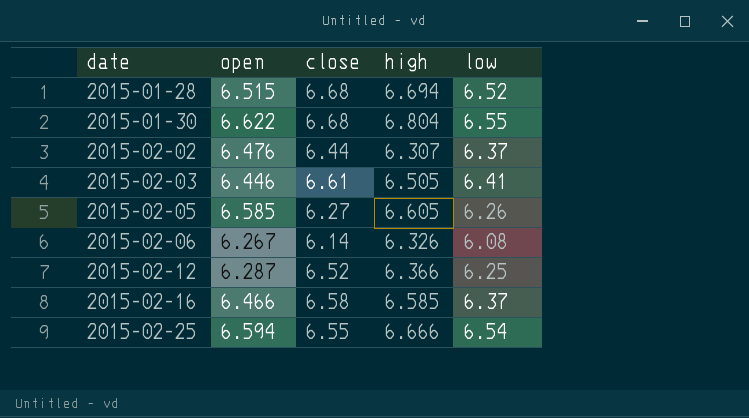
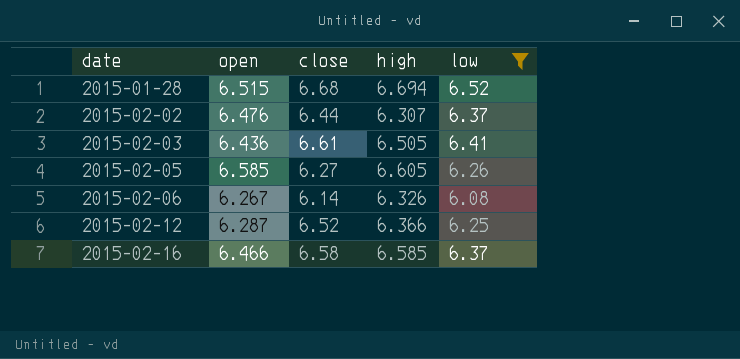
filter: none -> low <= 6.52
2015-02-03 | open: 6.446 -> 6.436

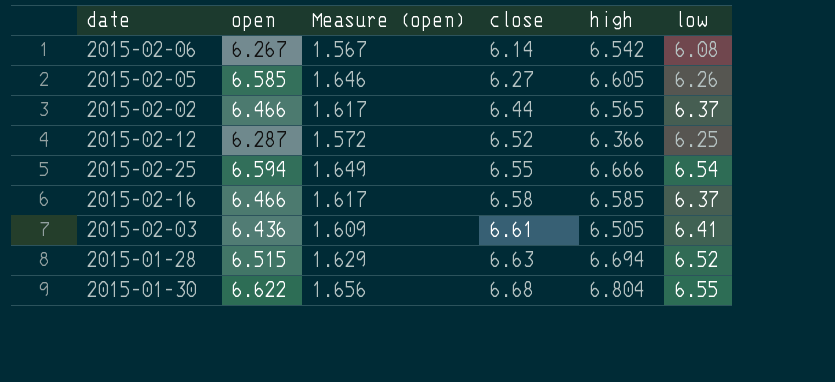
filter: low <= 6.52 -> none
row order: date ascending -> close ascending
column Measure (open) | formula: none -> [open] * 0.25
2015-02-06 | high: 6.326 -> 6.542
2015-02-02 | open: 6.476 -> 6.466
2015-02-02 | high: 6.307 -> 6.565
2015-01-28 | close: 6.68 -> 6.63

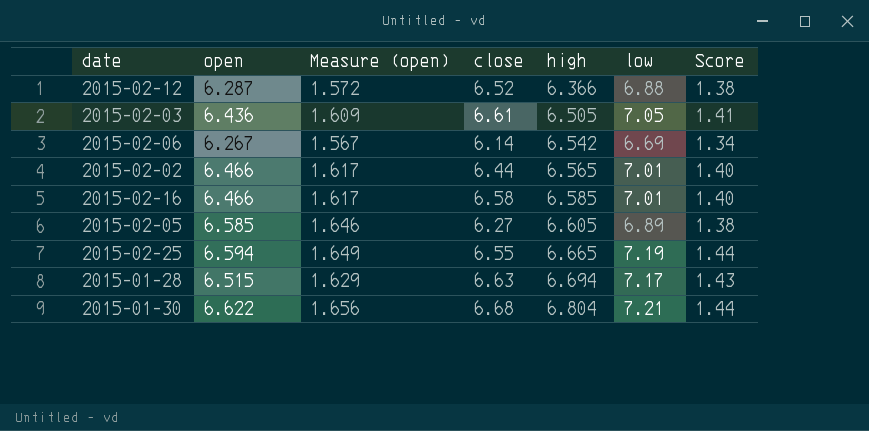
row order: close ascending -> high ascending
column Score | formula: none -> [low] * 0.2
2015-02-12 | low: 6.25 -> 6.88
2015-02-03 | low: 6.41 -> 7.05
2015-02-06 | low: 6.08 -> 6.69
2015-02-02 | low: 6.37 -> 7.01
2015-02-16 | low: 6.37 -> 7.01
2015-02-05 | low: 6.26 -> 6.89
2015-02-25 | high: 6.666 -> 6.665
2015-02-25 | low: 6.54 -> 7.19
2015-01-28 | low: 6.52 -> 7.17
2015-01-30 | low: 6.55 -> 7.21

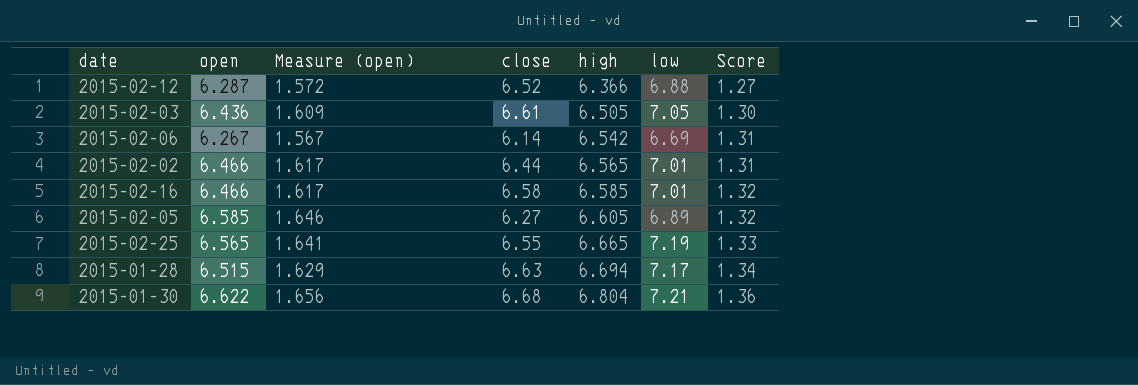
column Score | formula: [low] * 0.2 -> [high] * 0.2
2015-02-25 | open: 6.594 -> 6.565
2015-02-25 | Measure (open): 1.649 -> 1.641

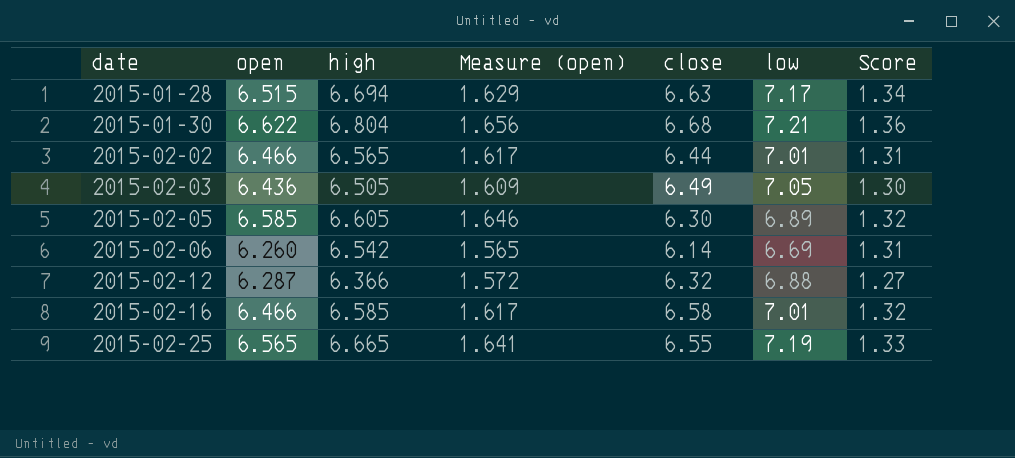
row order: high ascending -> date ascending
column high | position: 5 -> 3
2015-02-03 | close: 6.61 -> 6.49
2015-02-05 | close: 6.27 -> 6.30
2015-02-06 | open: 6.267 -> 6.260
2015-02-06 | Measure (open): 1.567 -> 1.565
2015-02-12 | close: 6.52 -> 6.32

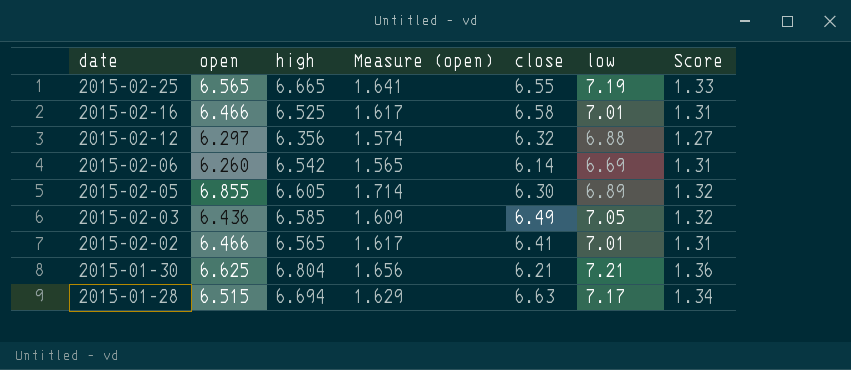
row order: date ascending -> date descending
2015-02-16 | high: 6.585 -> 6.525
2015-02-16 | Score: 1.32 -> 1.31
2015-02-12 | open: 6.287 -> 6.297
2015-02-12 | high: 6.366 -> 6.356
2015-02-12 | Measure (open): 1.572 -> 1.574
2015-02-05 | open: 6.585 -> 6.855
2015-02-05 | Measure (open): 1.646 -> 1.714
2015-02-03 | high: 6.505 -> 6.585
2015-02-03 | Score: 1.30 -> 1.32
2015-02-02 | close: 6.44 -> 6.41
2015-01-30 | open: 6.622 -> 6.625
2015-01-30 | close: 6.68 -> 6.21

